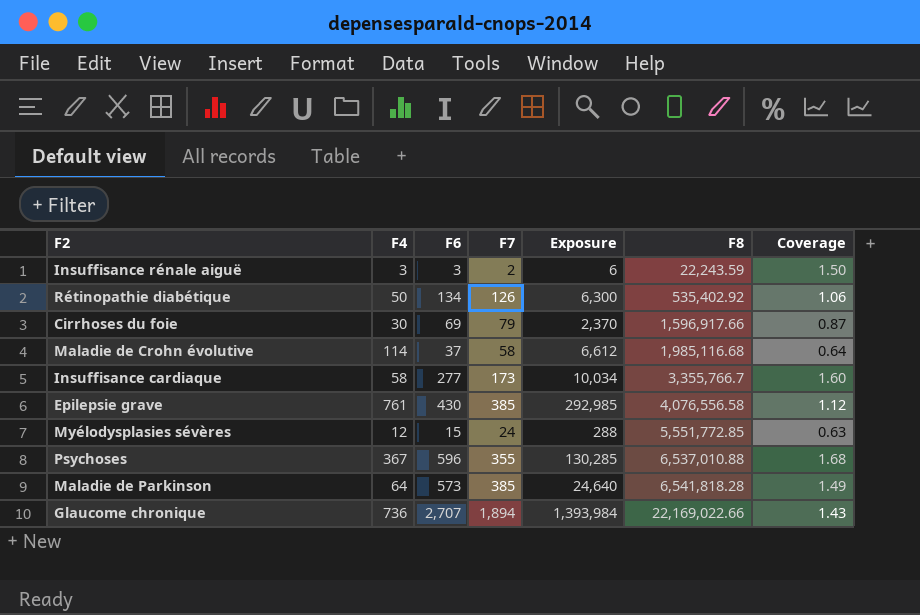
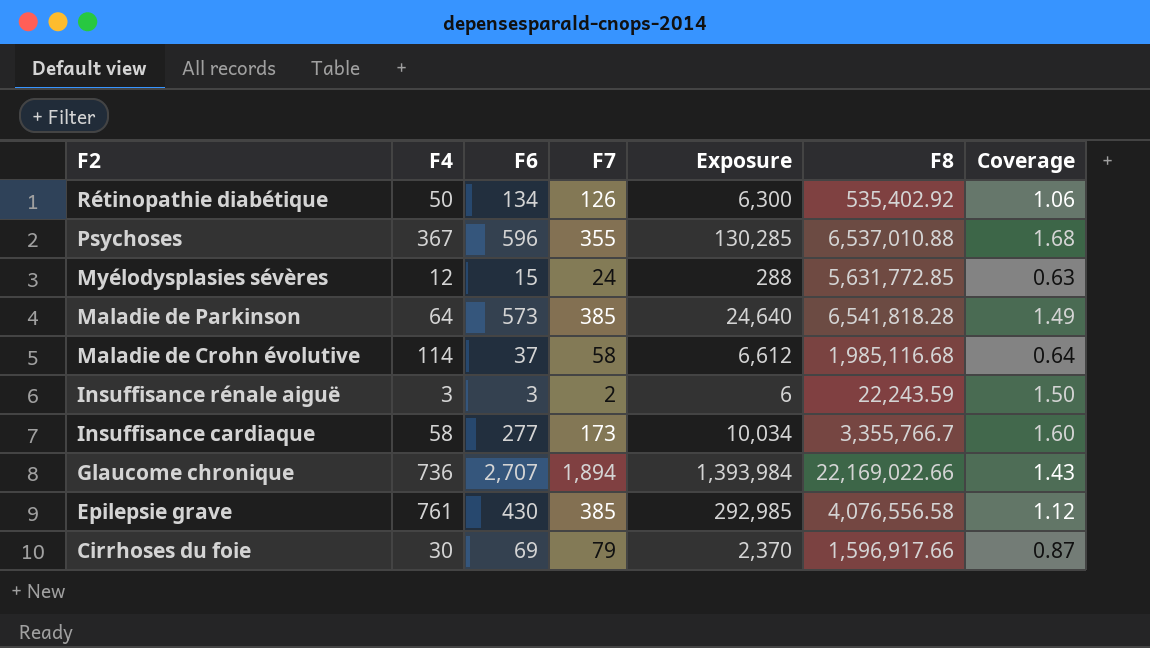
row order: F8 ascending -> F2 descending
Myélodysplasies sévères | F8: 5,551,772.85 -> 5,631,772.85

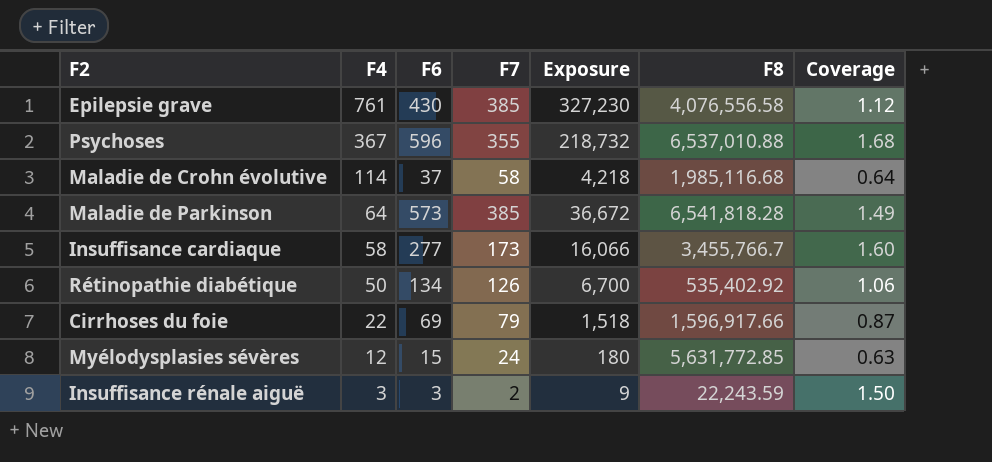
row order: F2 descending -> F4 descending
column Exposure | formula: [F4] * [F7] -> [F4] * [F6]
row Glaucome chronique: 736 | 2,707 | 1,894 | 1,393,984 | 22,169,022.66 | 1.43 -> none
Insuffisance cardiaque | F8: 3,355,766.7 -> 3,455,766.7
Cirrhoses du foie | F4: 30 -> 22

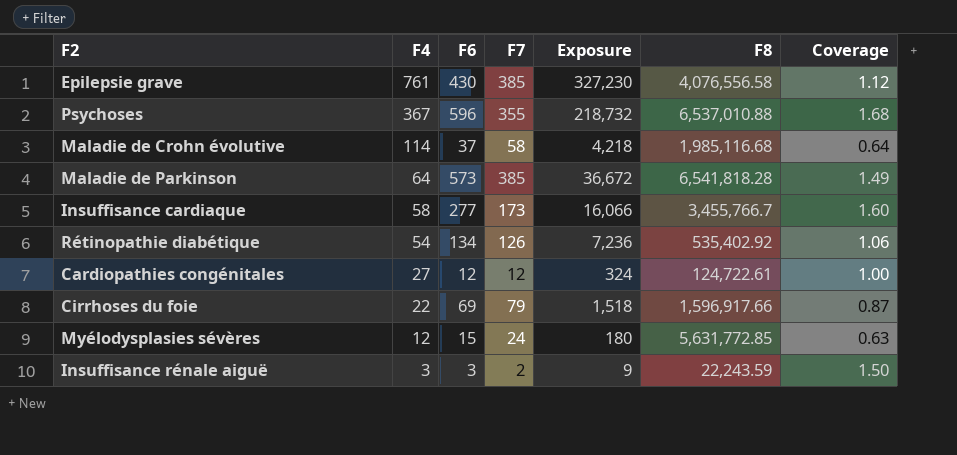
Rétinopathie diabétique | F4: 50 -> 54
Rétinopathie diabétique | Exposure: 6,700 -> 7,236
row Cardiopathies congénitales: none -> 27 | 12 | 12 | 324 | 124,722.61 | 1.00

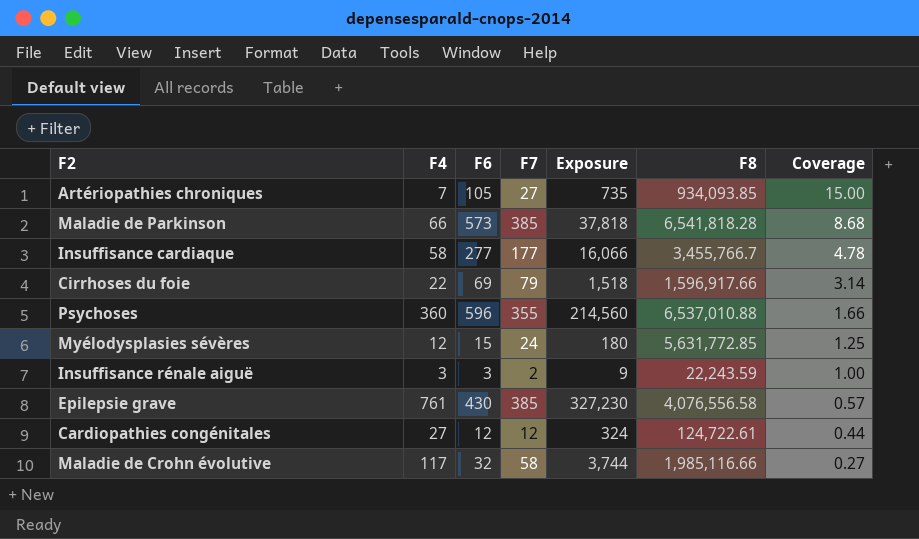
row order: F4 descending -> Coverage descending
column Coverage | formula: [F6] / [F7] -> [F6] / [F4]
row Rétinopathie diabétique: 54 | 134 | 126 | 7,236 | 535,402.92 | 1.06 -> none
row Artériopathies chroniques: none -> 7 | 105 | 27 | 735 | 934,093.85 | 15.00
Maladie de Parkinson | F4: 64 -> 66
Maladie de Parkinson | Exposure: 36,672 -> 37,818
Insuffisance cardiaque | F7: 173 -> 177
Psychoses | F4: 367 -> 360
Psychoses | Exposure: 218,732 -> 214,560
Maladie de Crohn évolutive | F4: 114 -> 117
Maladie de Crohn évolutive | F6: 37 -> 32
Maladie de Crohn évolutive | Exposure: 4,218 -> 3,744
Maladie de Crohn évolutive | F8: 1,985,116.68 -> 1,985,116.66

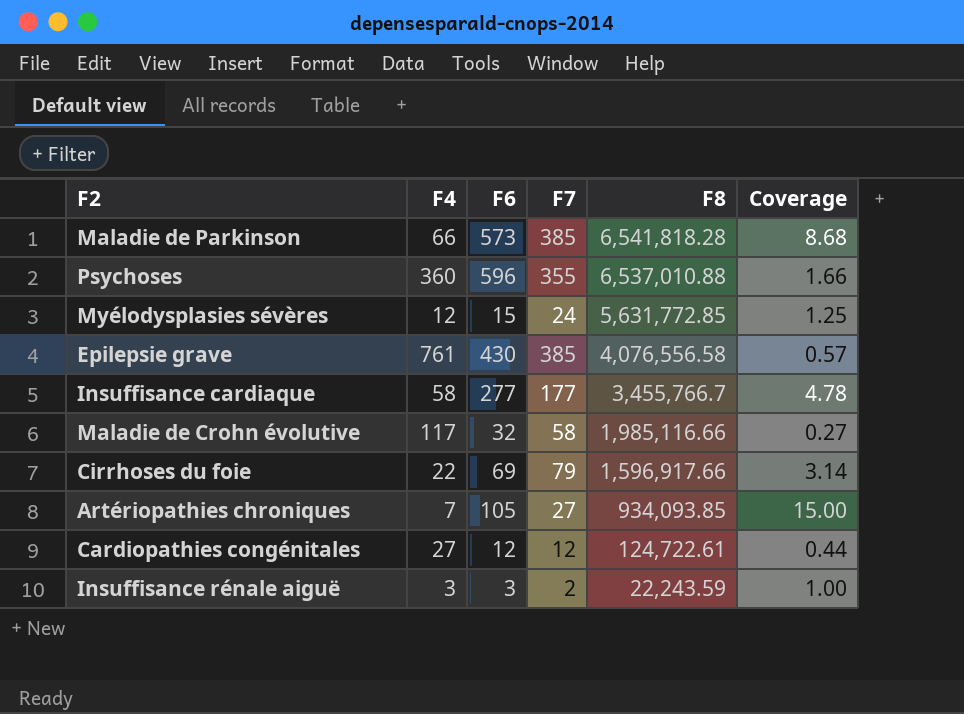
row order: Coverage descending -> F8 descending
column Exposure | formula: [F4] * [F6] -> none

